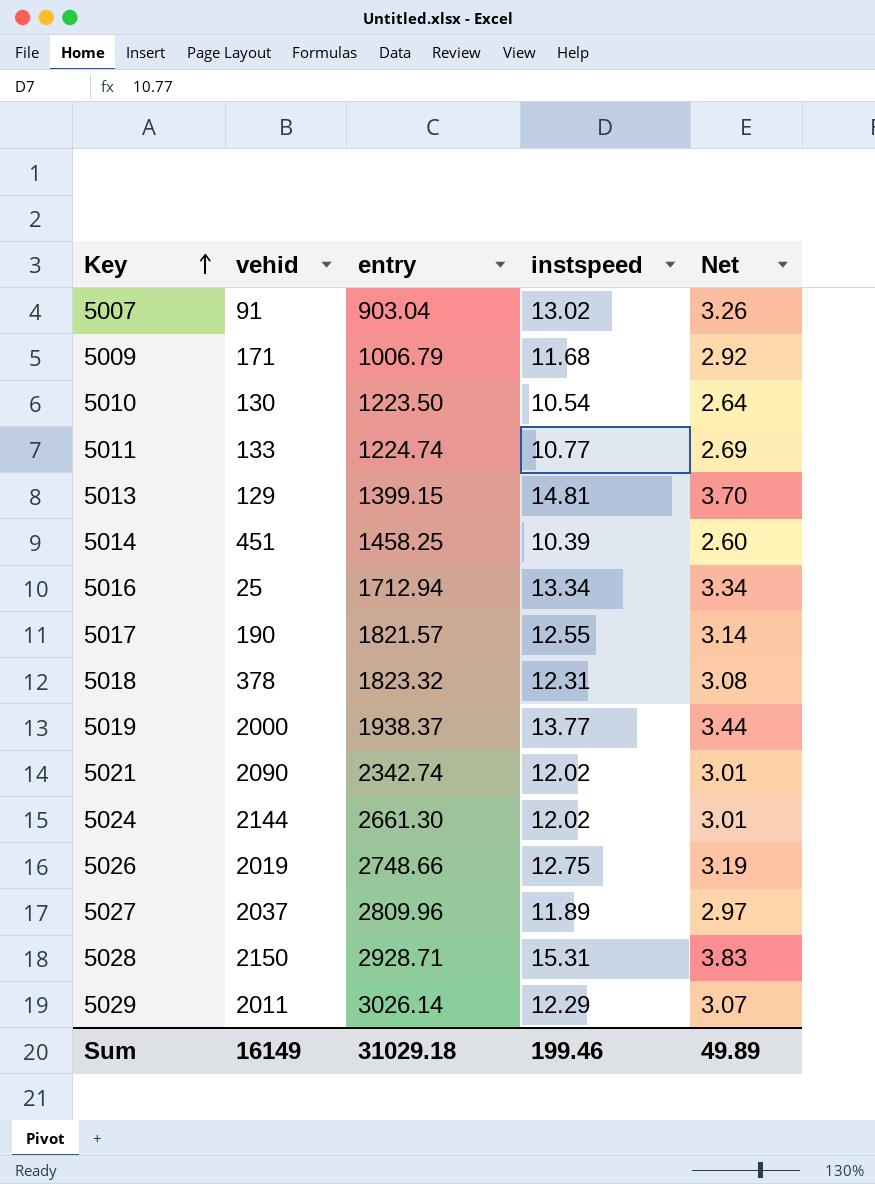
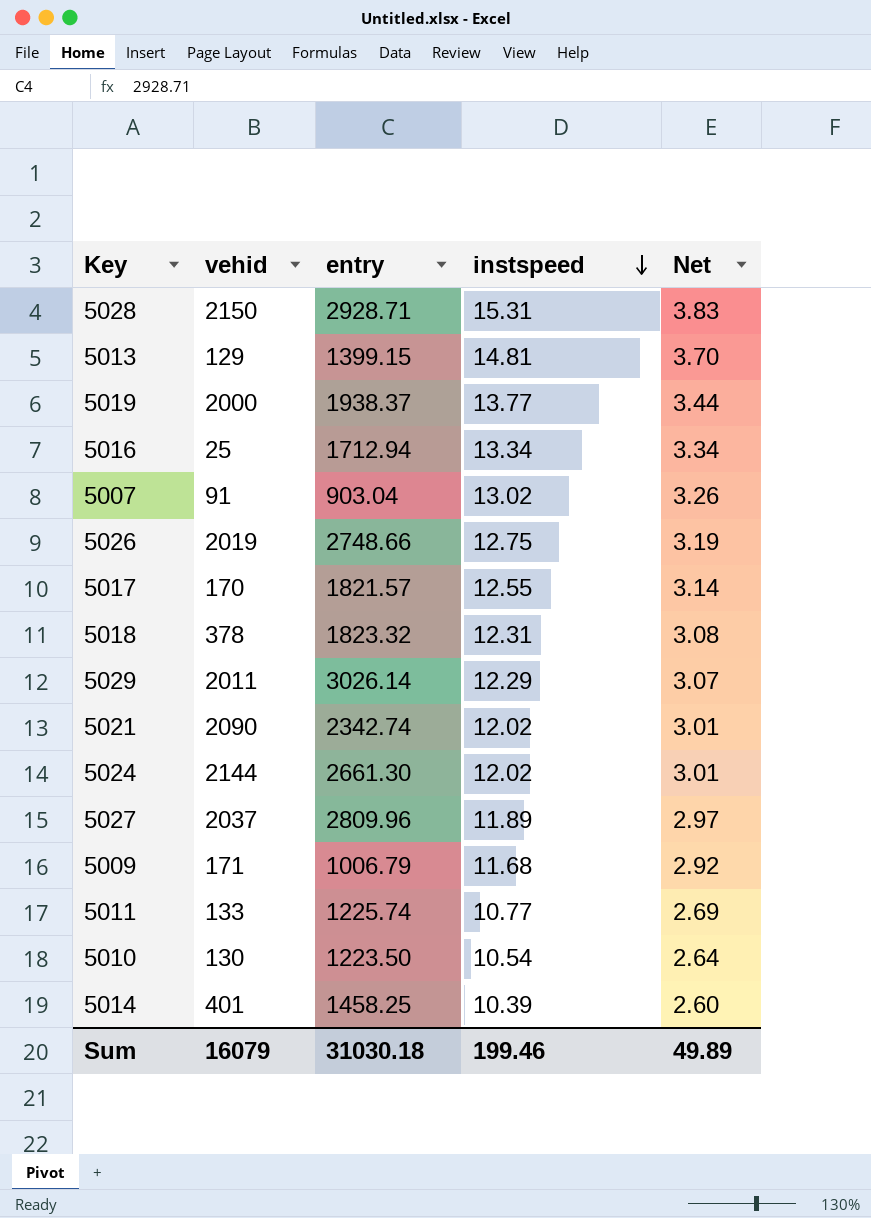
row order: Key ascending -> instspeed descending
5017 | vehid: 190 -> 170
5011 | entry: 1224.74 -> 1225.74
5014 | vehid: 451 -> 401
Sum | vehid: 16149 -> 16079
Sum | entry: 31029.18 -> 31030.18

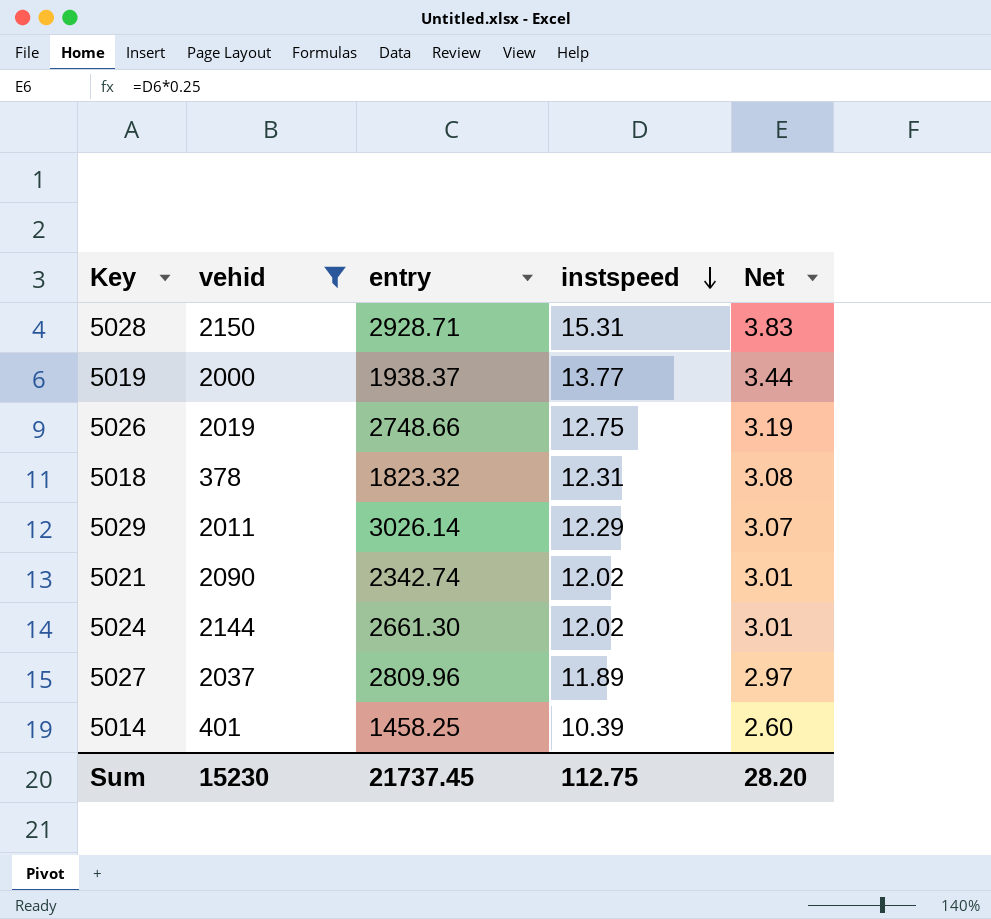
filter: none -> vehid >= 378
Sum | vehid: 16079 -> 15230
Sum | entry: 31030.18 -> 21737.45
Sum | instspeed: 199.46 -> 112.75
Sum | Net: 49.89 -> 28.20

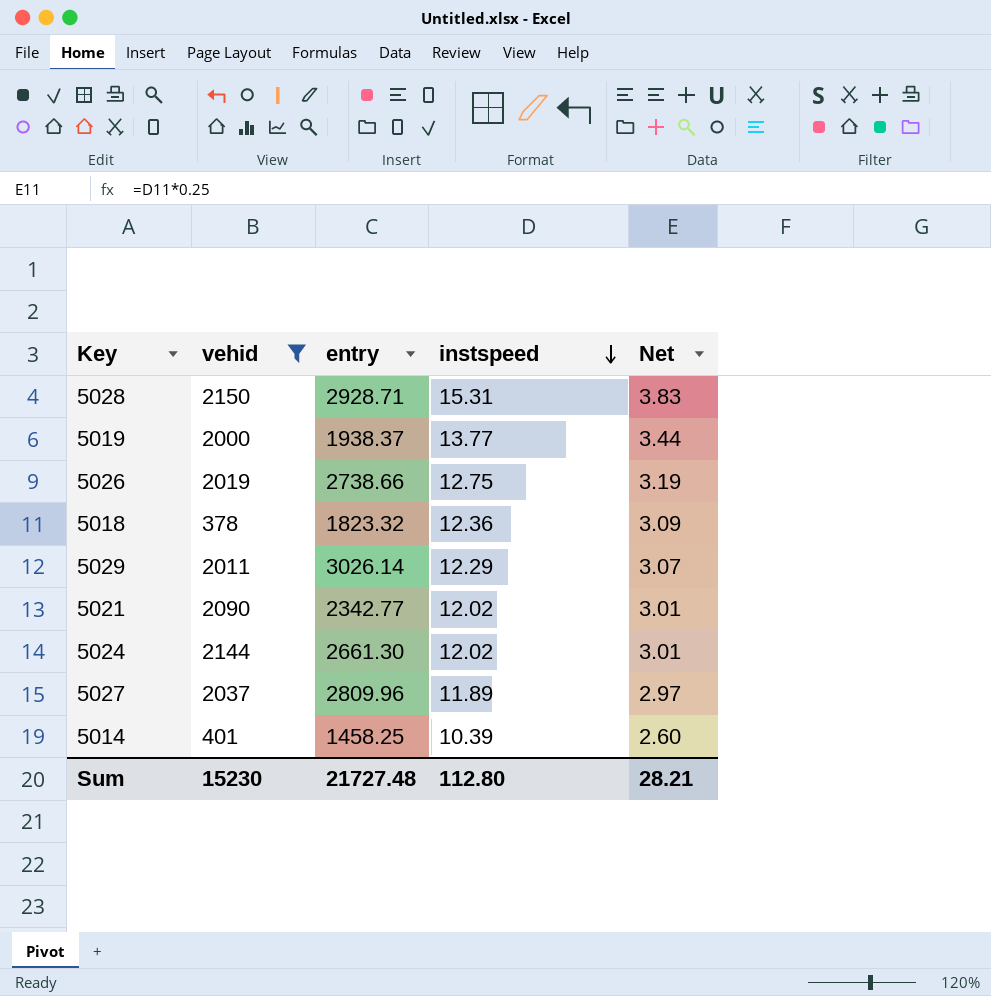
5026 | entry: 2748.66 -> 2738.66
5018 | instspeed: 12.31 -> 12.36
5018 | Net: 3.08 -> 3.09
5021 | entry: 2342.74 -> 2342.77
Sum | entry: 21737.45 -> 21727.48
Sum | instspeed: 112.75 -> 112.80
Sum | Net: 28.20 -> 28.21

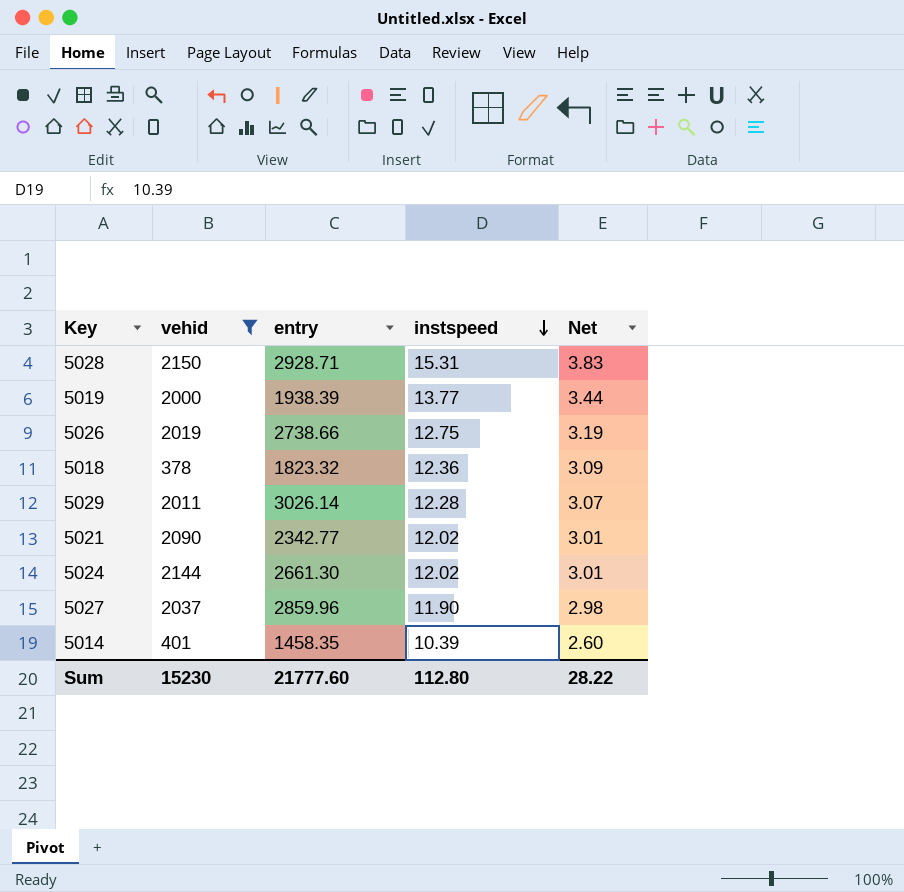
5019 | entry: 1938.37 -> 1938.39
5029 | instspeed: 12.29 -> 12.28
5027 | entry: 2809.96 -> 2859.96
5027 | instspeed: 11.89 -> 11.90
5027 | Net: 2.97 -> 2.98
5014 | entry: 1458.25 -> 1458.35
Sum | entry: 21727.48 -> 21777.60
Sum | Net: 28.21 -> 28.22

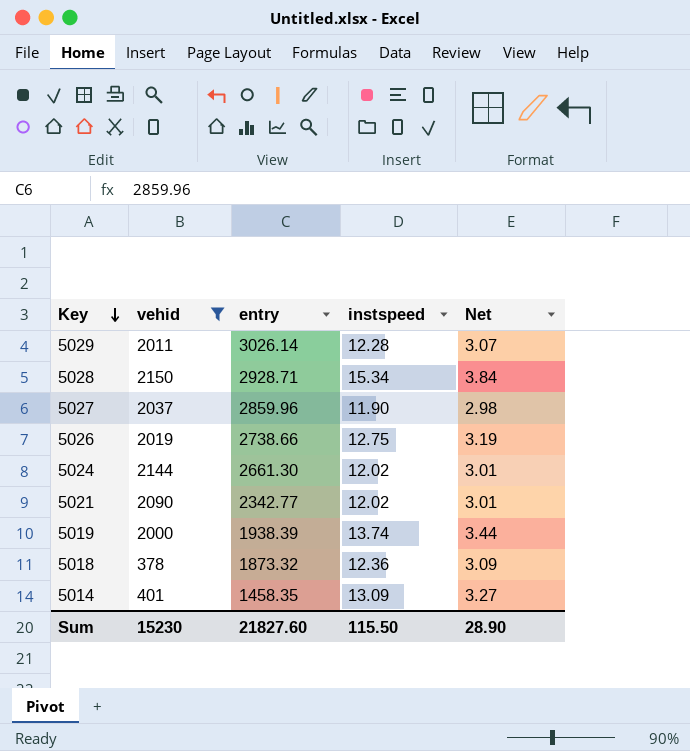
row order: instspeed descending -> Key descending
5028 | instspeed: 15.31 -> 15.34
5028 | Net: 3.83 -> 3.84
5019 | instspeed: 13.77 -> 13.74
5018 | entry: 1823.32 -> 1873.32
5014 | instspeed: 10.39 -> 13.09
5014 | Net: 2.60 -> 3.27
Sum | entry: 21777.60 -> 21827.60
Sum | instspeed: 112.80 -> 115.50
Sum | Net: 28.22 -> 28.90

